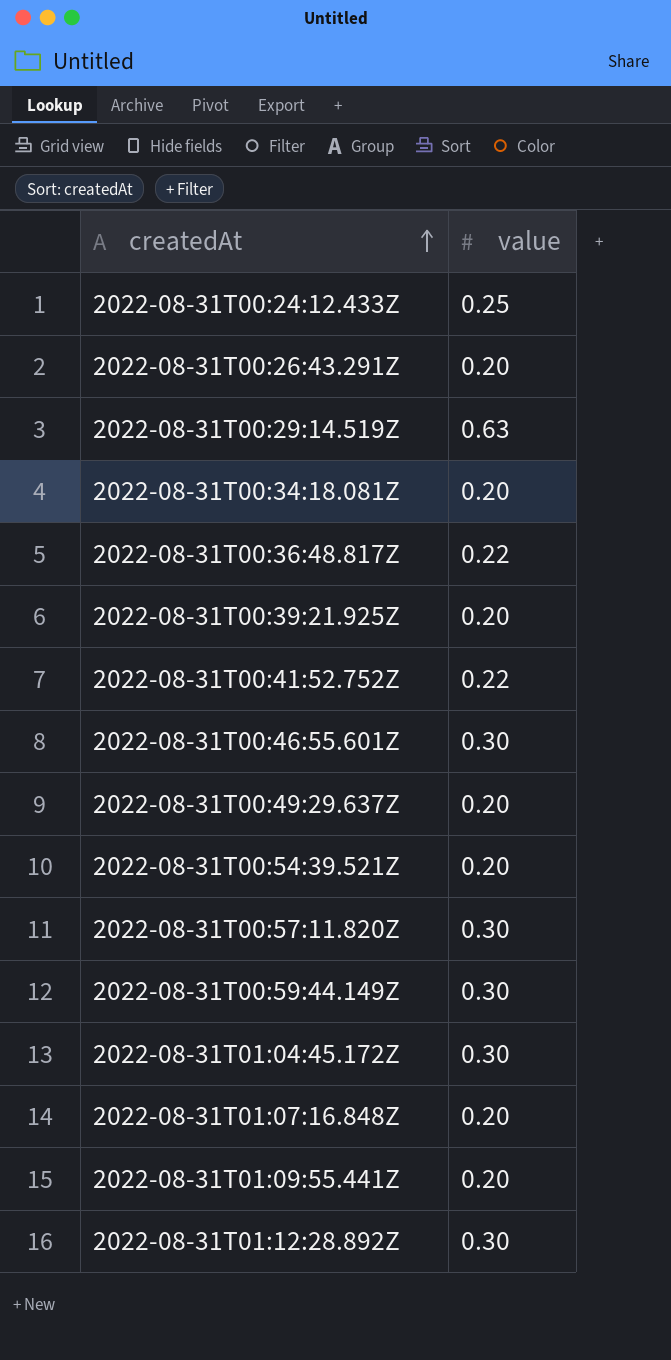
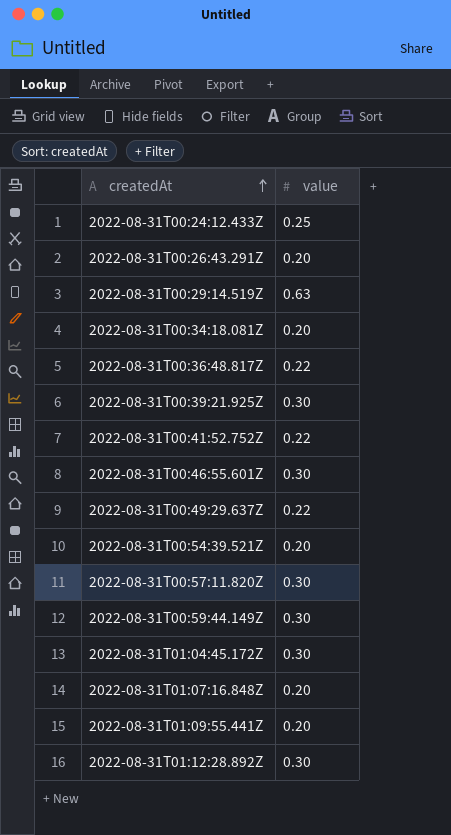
2022-08-31T00:39:21.925Z | value: 0.20 -> 0.30
2022-08-31T00:49:29.637Z | value: 0.20 -> 0.22

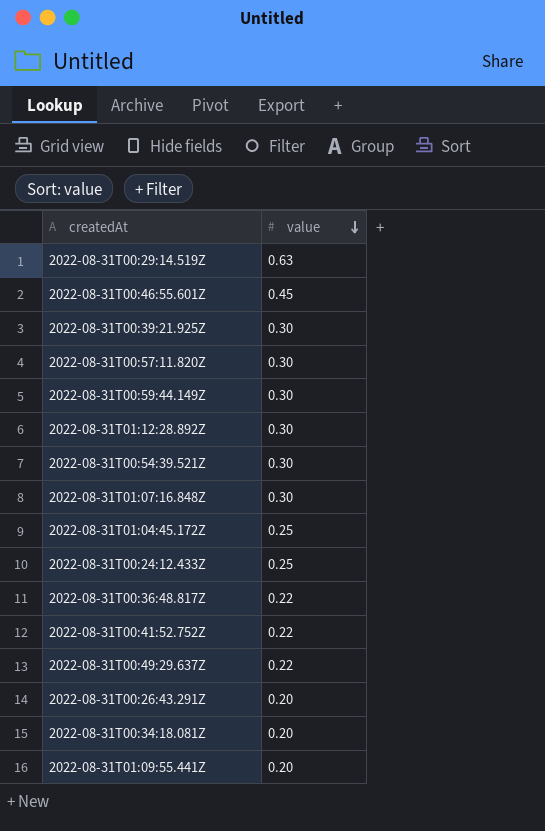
row order: createdAt ascending -> value descending
2022-08-31T00:46:55.601Z | value: 0.30 -> 0.45
2022-08-31T00:54:39.521Z | value: 0.20 -> 0.30
2022-08-31T01:07:16.848Z | value: 0.20 -> 0.30
2022-08-31T01:04:45.172Z | value: 0.30 -> 0.25

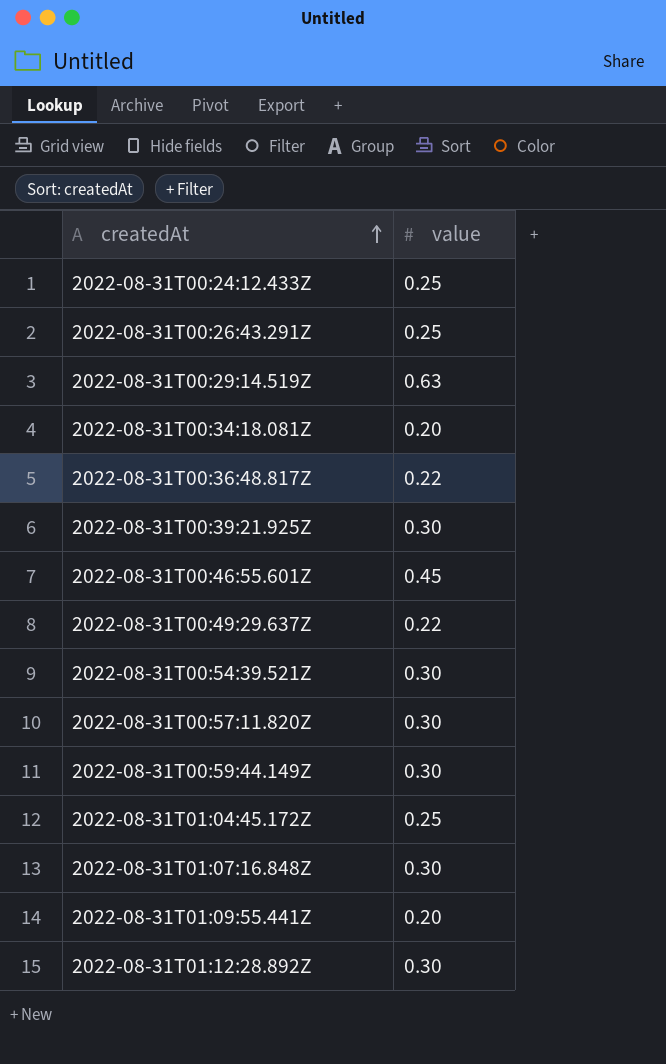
row order: value descending -> createdAt ascending
row 2022-08-31T00:41:52.752Z: 0.22 -> none
2022-08-31T00:26:43.291Z | value: 0.20 -> 0.25

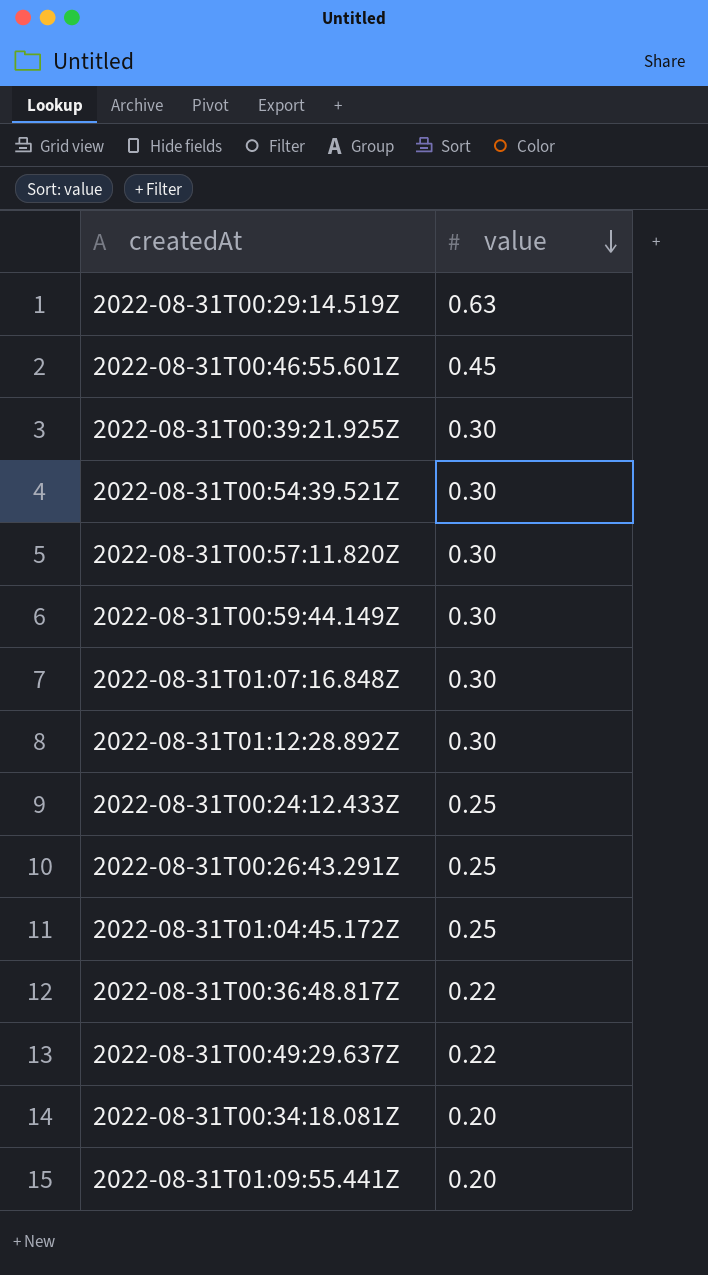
row order: createdAt ascending -> value descending

